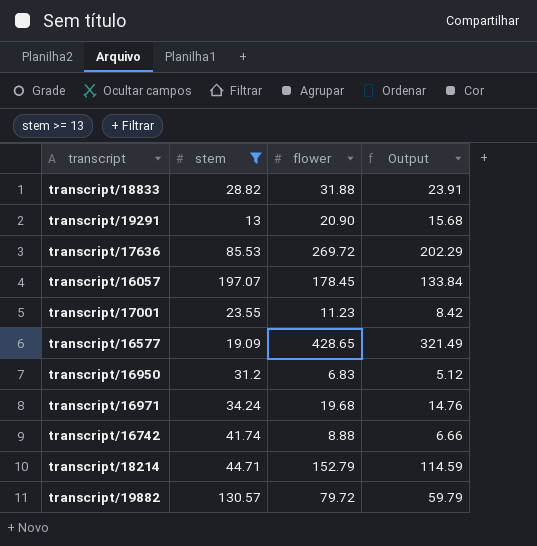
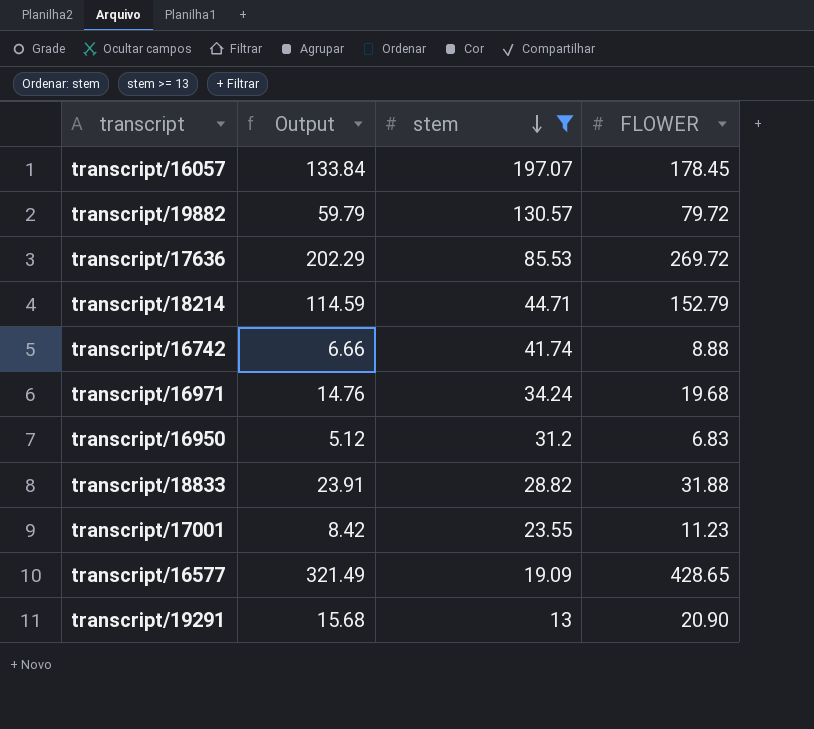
row order: none -> stem descending
column Output | position: 4 -> 2
column name: flower -> FLOWER

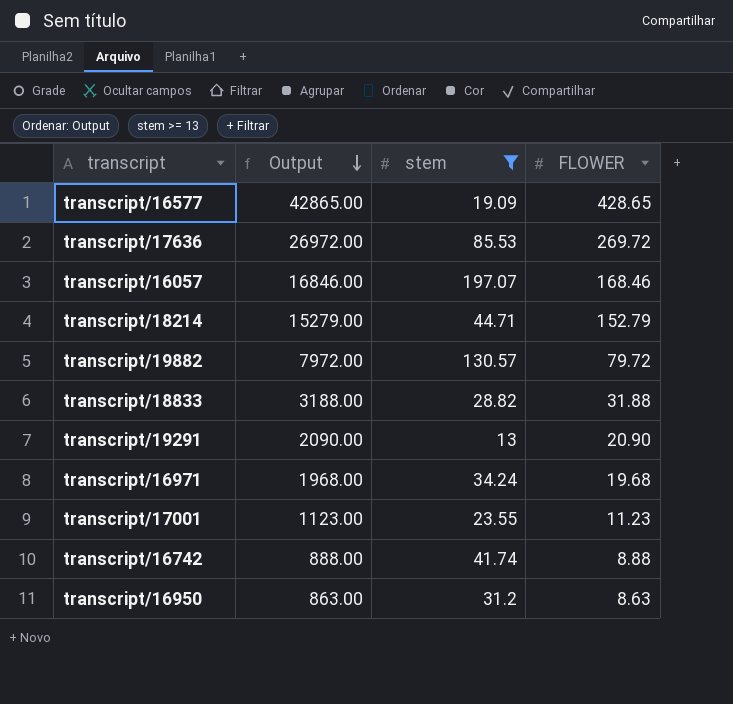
row order: stem descending -> Output descending
column Output | formula: [FLOWER] * 0.75 -> [FLOWER] * 100
transcript/16057 | FLOWER: 178.45 -> 168.46
transcript/16950 | FLOWER: 6.83 -> 8.63

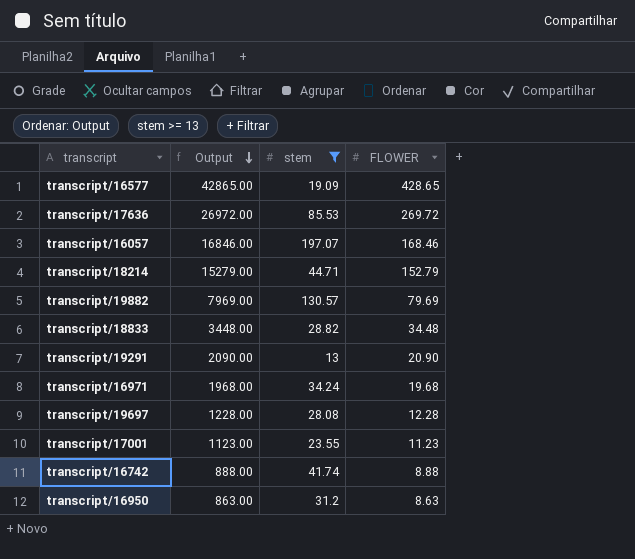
transcript/19882 | Output: 7972.00 -> 7969.00
transcript/19882 | FLOWER: 79.72 -> 79.69
transcript/18833 | Output: 3188.00 -> 3448.00
transcript/18833 | FLOWER: 31.88 -> 34.48
row transcript/19697: none -> 1228.00 | 28.08 | 12.28

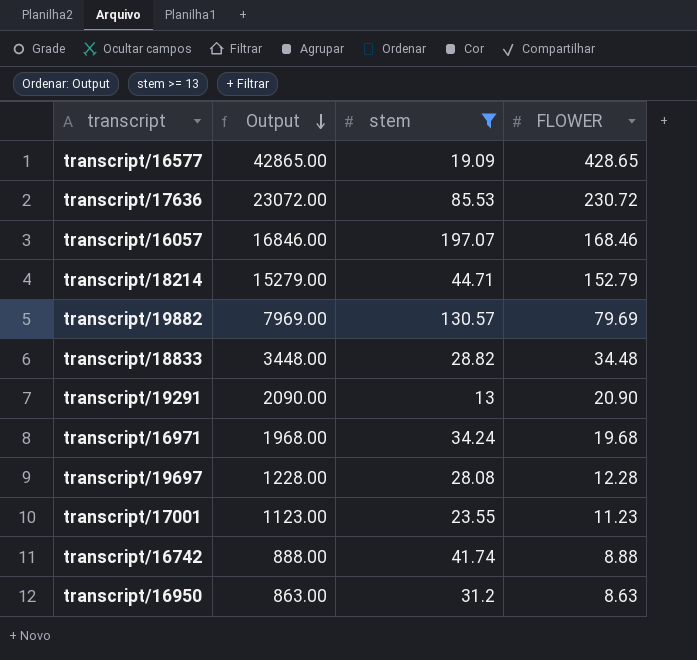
transcript/17636 | Output: 26972.00 -> 23072.00
transcript/17636 | FLOWER: 269.72 -> 230.72

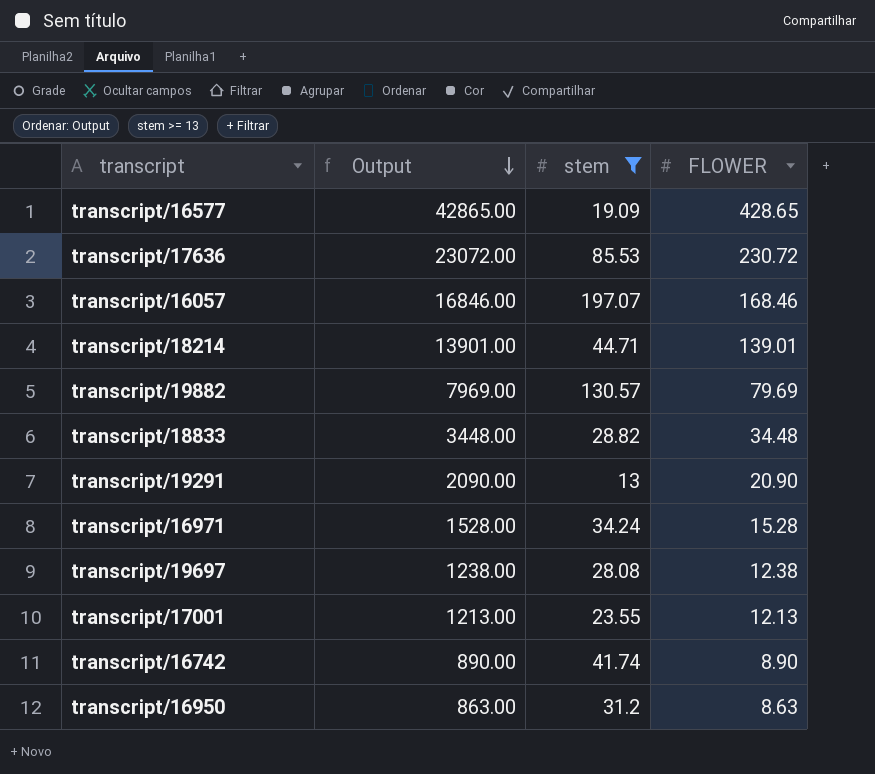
transcript/18214 | Output: 15279.00 -> 13901.00
transcript/18214 | FLOWER: 152.79 -> 139.01
transcript/16971 | Output: 1968.00 -> 1528.00
transcript/16971 | FLOWER: 19.68 -> 15.28
transcript/19697 | Output: 1228.00 -> 1238.00
transcript/19697 | FLOWER: 12.28 -> 12.38
transcript/17001 | Output: 1123.00 -> 1213.00
transcript/17001 | FLOWER: 11.23 -> 12.13
transcript/16742 | Output: 888.00 -> 890.00
transcript/16742 | FLOWER: 8.88 -> 8.90

